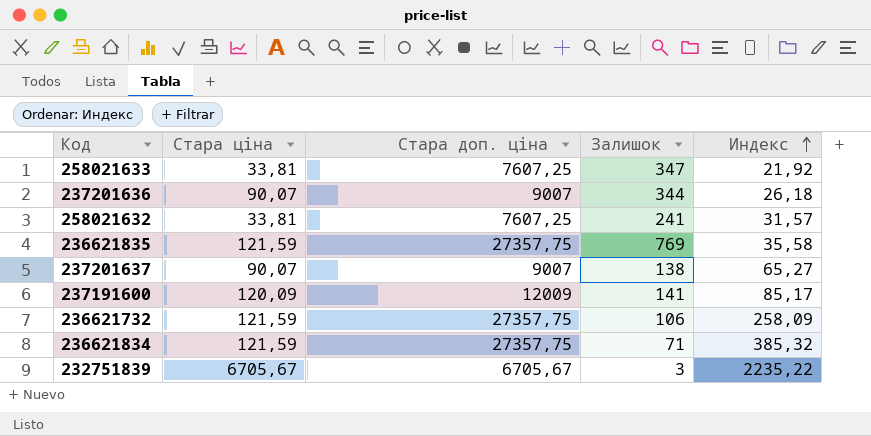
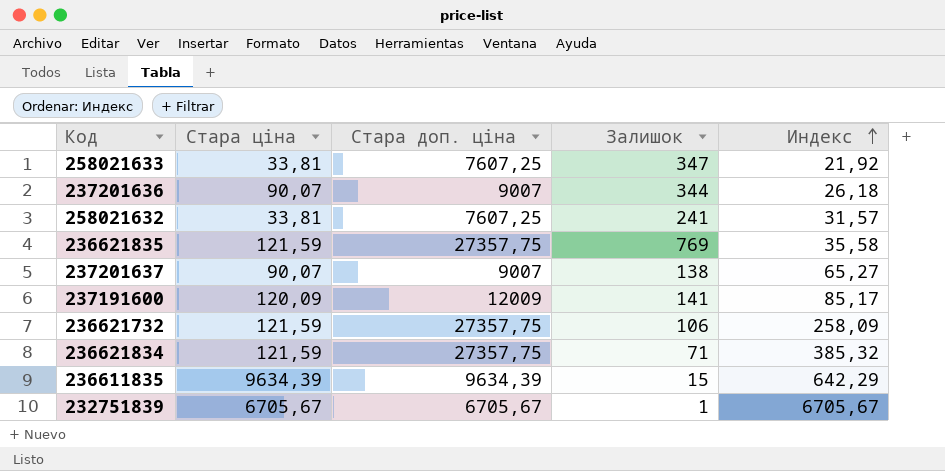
row 236611835: none -> 9634,39 | 9634,39 | 15 | 642,29
232751839 | Залишок: 3 -> 1
232751839 | Индекс: 2235,22 -> 6705,67

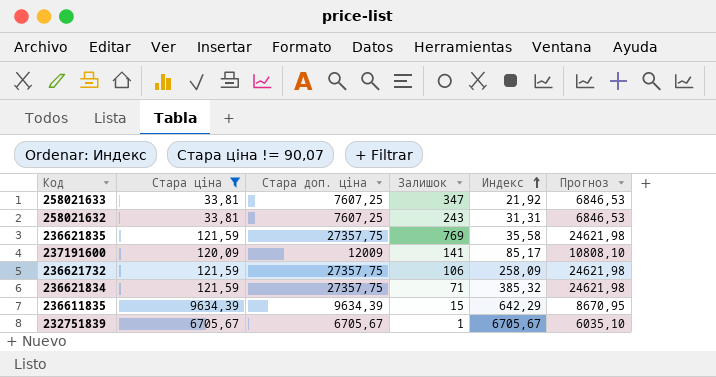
filter: none -> Стара ціна != 90,07
column Прогноз | formula: none -> [Стара доп. ціна] * 0,9
258021632 | Залишок: 241 -> 243
258021632 | Индекс: 31,57 -> 31,31

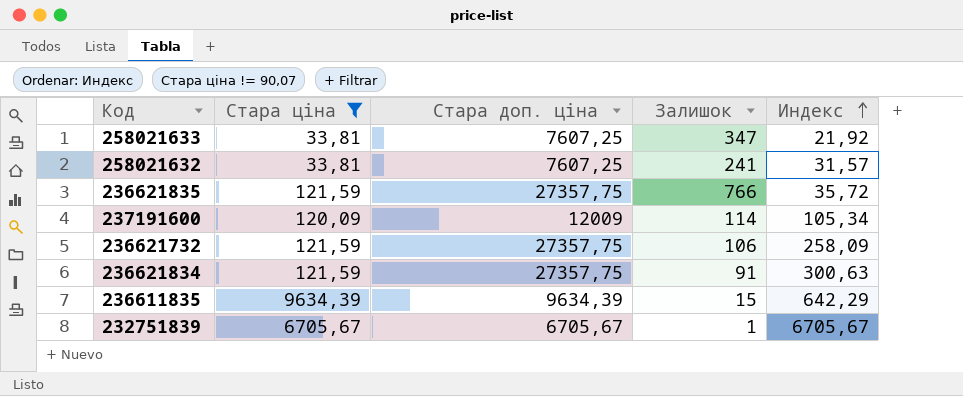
column Прогноз | formula: [Стара доп. ціна] * 0,9 -> none
258021632 | Залишок: 243 -> 241
258021632 | Индекс: 31,31 -> 31,57
236621835 | Залишок: 769 -> 766
236621835 | Индекс: 35,58 -> 35,72
237191600 | Залишок: 141 -> 114
237191600 | Индекс: 85,17 -> 105,34
236621834 | Залишок: 71 -> 91
236621834 | Индекс: 385,32 -> 300,63

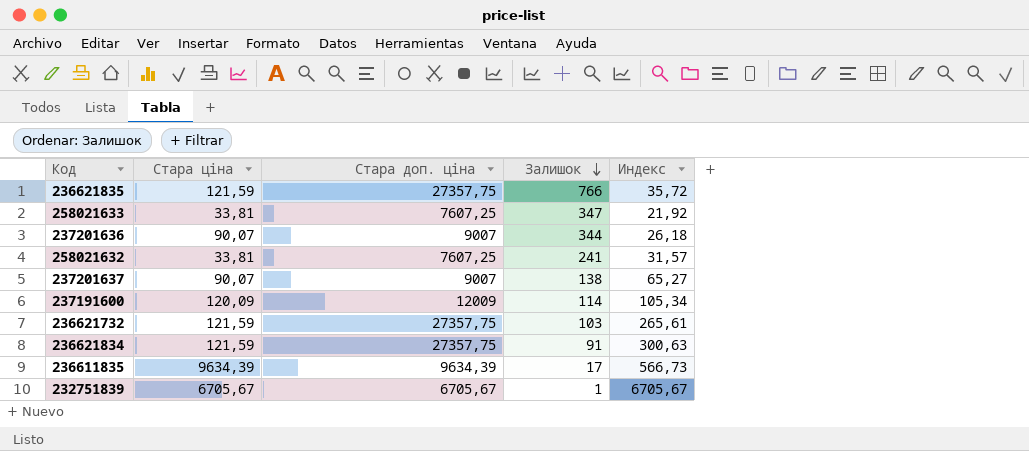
filter: Стара ціна != 90,07 -> none
row order: Индекс ascending -> Залишок descending
236621732 | Залишок: 106 -> 103
236621732 | Индекс: 258,09 -> 265,61
236611835 | Залишок: 15 -> 17
236611835 | Индекс: 642,29 -> 566,73

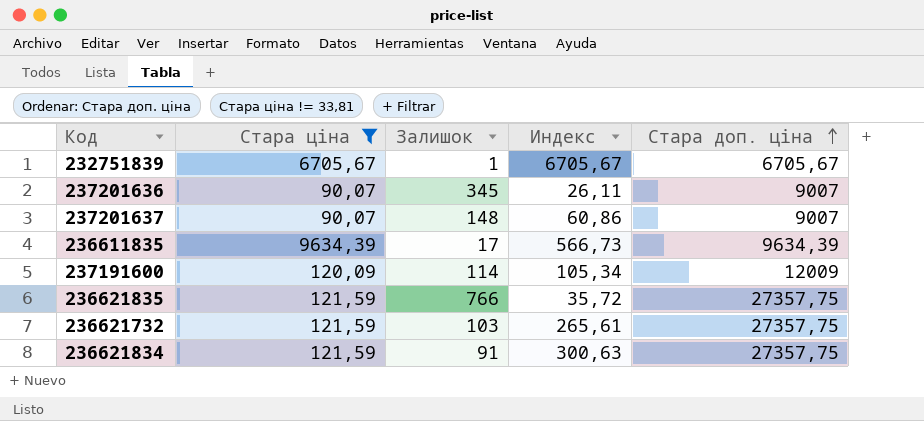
filter: none -> Стара ціна != 33,81
row order: Залишок descending -> Стара доп. ціна ascending
column Стара доп. ціна | position: 3 -> 5
237201636 | Залишок: 344 -> 345
237201636 | Индекс: 26,18 -> 26,11
237201637 | Залишок: 138 -> 148
237201637 | Индекс: 65,27 -> 60,86

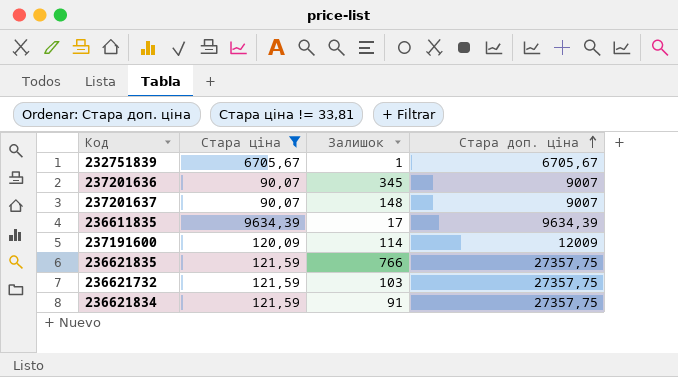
column Индекс | formula: [Стара доп. ціна] / [Залишок] -> none

